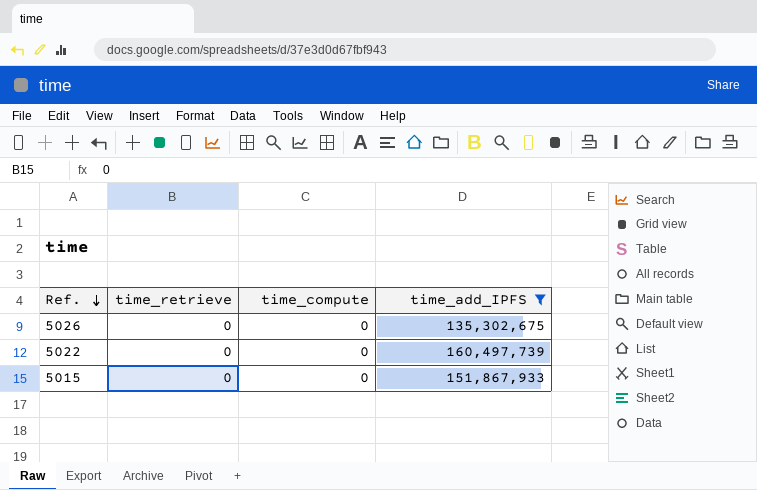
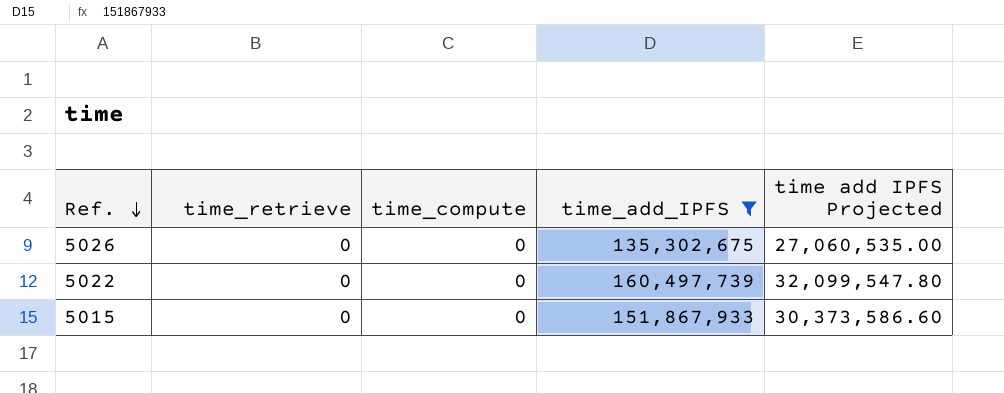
column time add IPFS Projected | formula: none -> [time_add_IPFS] * 0.2

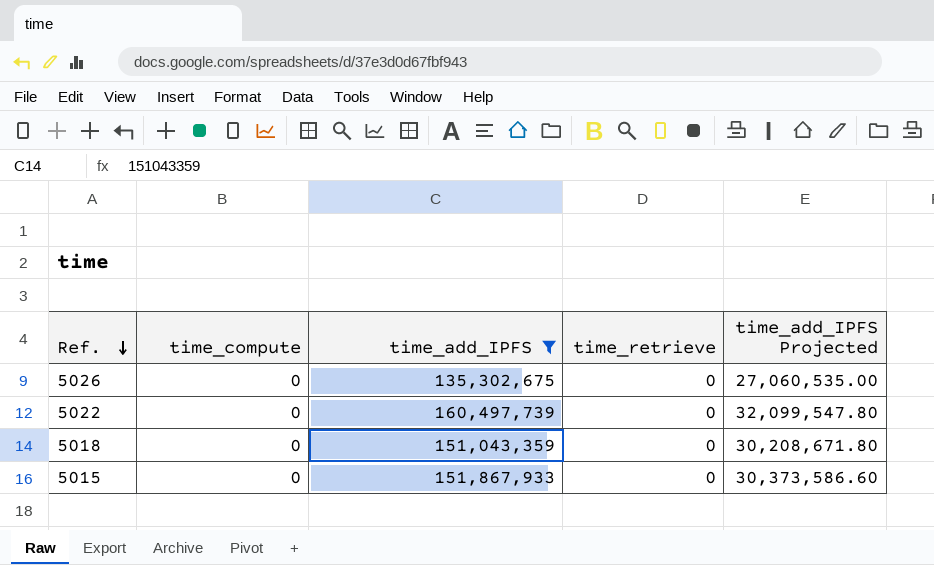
column time_retrieve | position: 2 -> 4
column name: time add IPFS Projected -> time_add_IPFS Projected
row 5018: none -> 0 | 151,043,359 | 0 | 30,208,671.80

